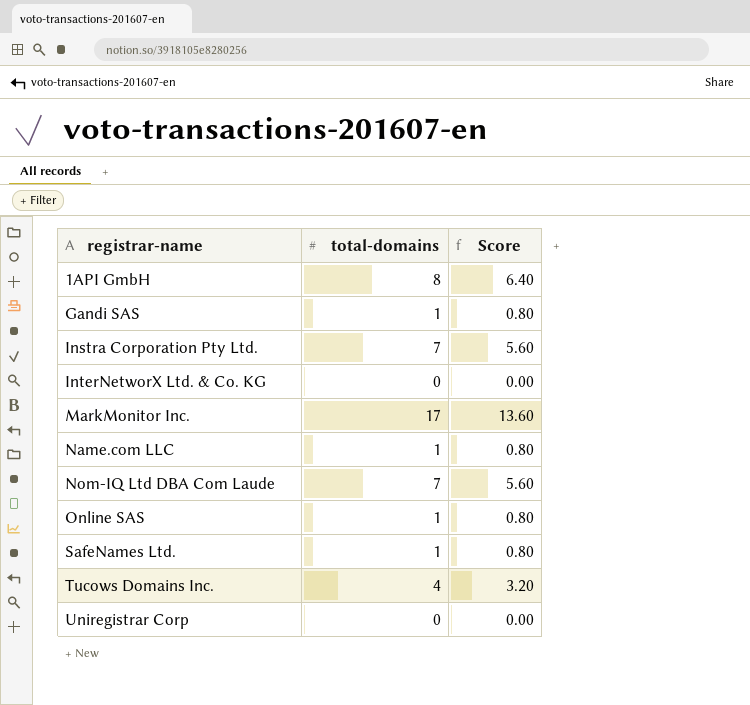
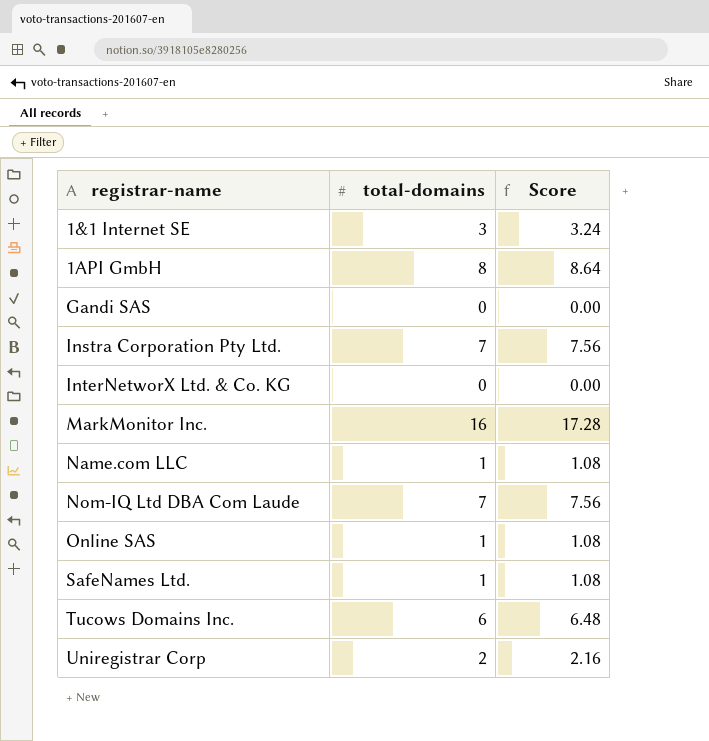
column Score | formula: [total-domains] * 0.8 -> [total-domains] * 1.08
row 1&1 Internet SE: none -> 3 | 3.24
Gandi SAS | total-domains: 1 -> 0
MarkMonitor Inc. | total-domains: 17 -> 16
Tucows Domains Inc. | total-domains: 4 -> 6
Uniregistrar Corp | total-domains: 0 -> 2

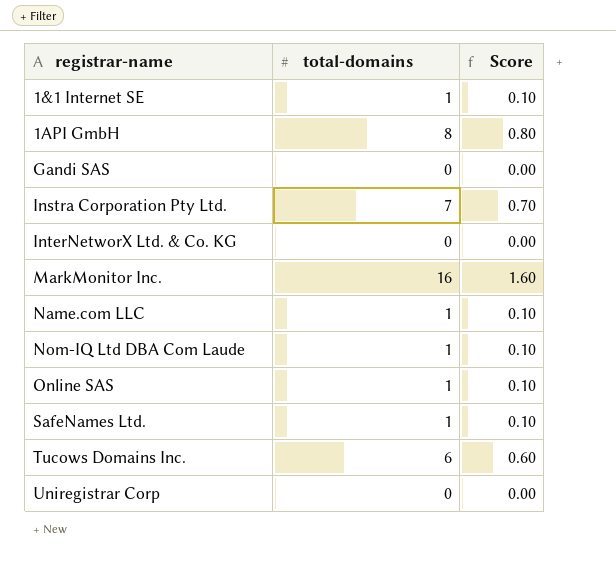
column Score | formula: [total-domains] * 1.08 -> [total-domains] * 0.1
1&1 Internet SE | total-domains: 3 -> 1
Nom-IQ Ltd DBA Com Laude | total-domains: 7 -> 1
Uniregistrar Corp | total-domains: 2 -> 0

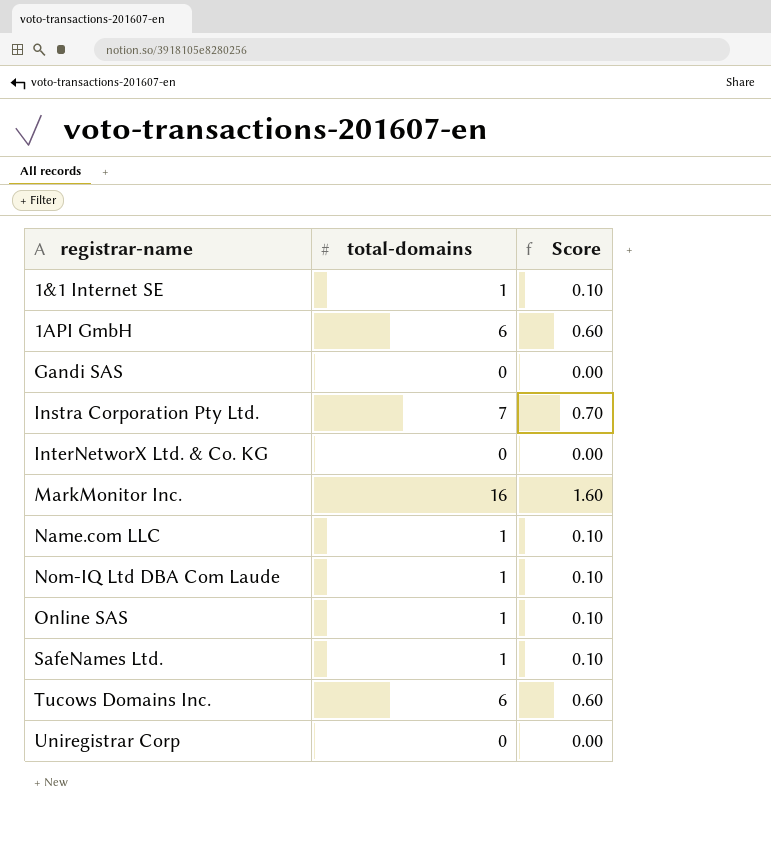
1API GmbH | total-domains: 8 -> 6
1API GmbH | Score: 0.80 -> 0.60

